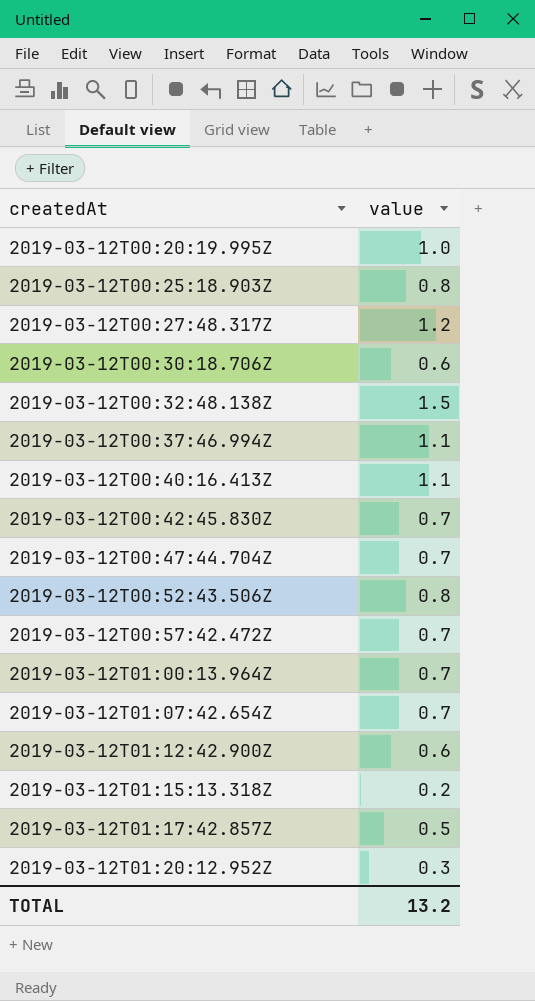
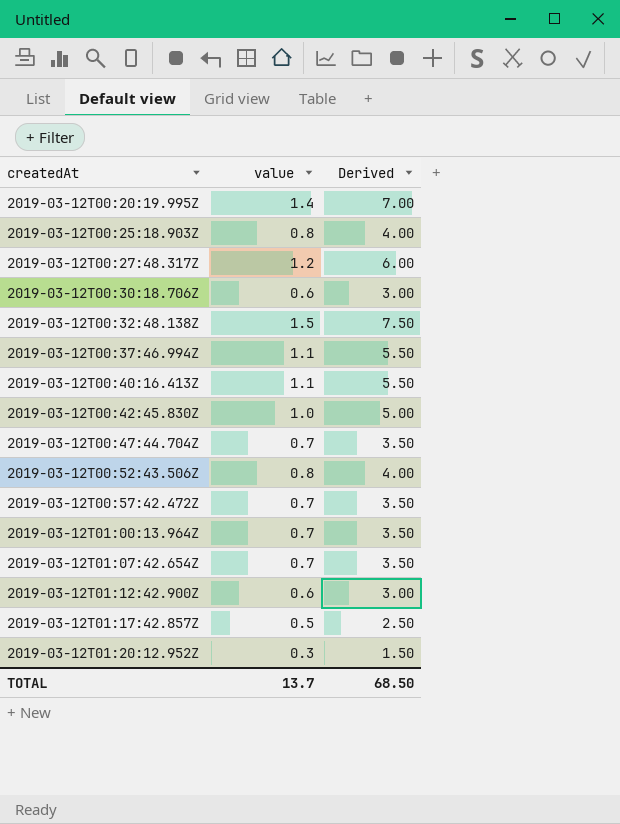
column Derived | formula: none -> [value] * 5
row 2019-03-12T01:15:13.318Z: 0.2 -> none
2019-03-12T00:20:19.995Z | value: 1.0 -> 1.4
2019-03-12T00:42:45.830Z | value: 0.7 -> 1.0
TOTAL | value: 13.2 -> 13.7

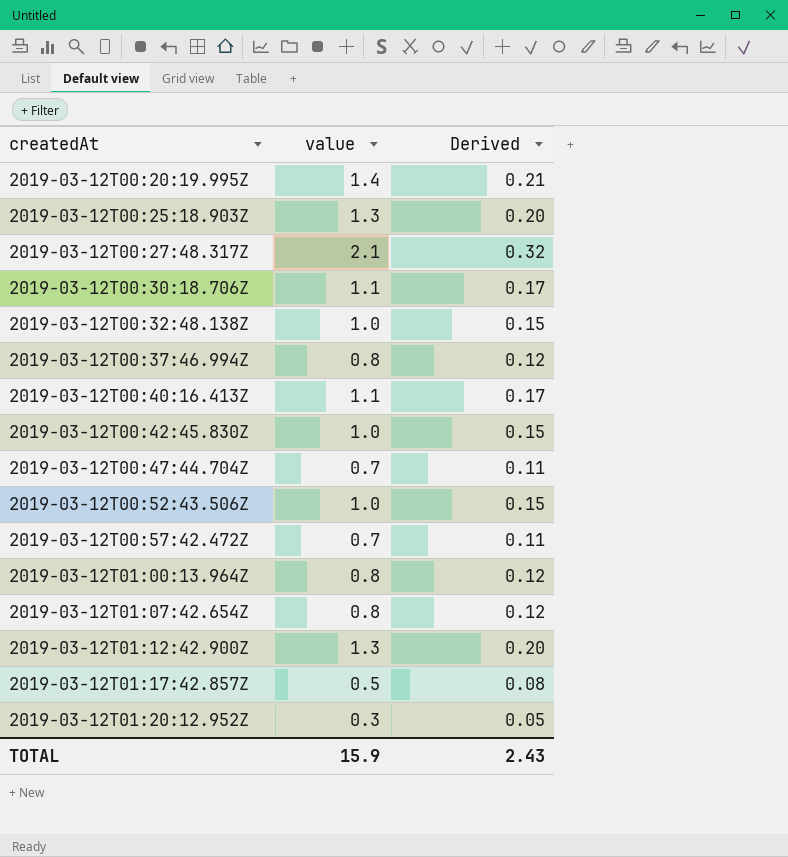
column Derived | formula: [value] * 5 -> [value] * 0.15
2019-03-12T00:25:18.903Z | value: 0.8 -> 1.3
2019-03-12T00:27:48.317Z | value: 1.2 -> 2.1
2019-03-12T00:30:18.706Z | value: 0.6 -> 1.1
2019-03-12T00:32:48.138Z | value: 1.5 -> 1.0
2019-03-12T00:37:46.994Z | value: 1.1 -> 0.8
2019-03-12T00:52:43.506Z | value: 0.8 -> 1.0
2019-03-12T01:00:13.964Z | value: 0.7 -> 0.8
2019-03-12T01:07:42.654Z | value: 0.7 -> 0.8
2019-03-12T01:12:42.900Z | value: 0.6 -> 1.3
TOTAL | value: 13.7 -> 15.9
TOTAL | Derived: 68.50 -> 2.43

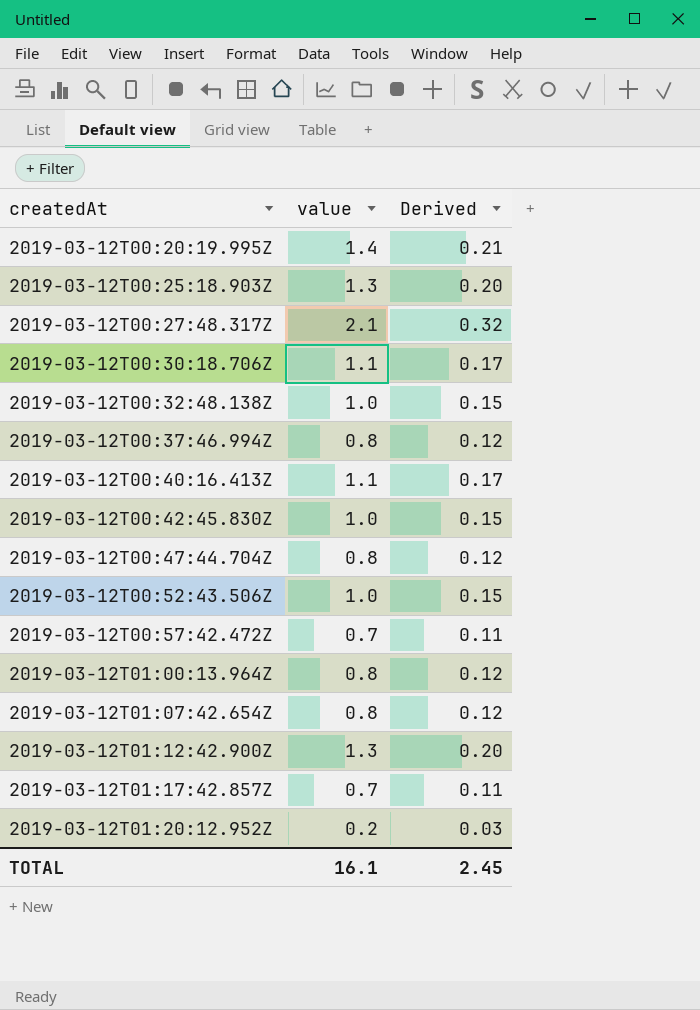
2019-03-12T00:47:44.704Z | value: 0.7 -> 0.8
2019-03-12T00:47:44.704Z | Derived: 0.11 -> 0.12
2019-03-12T01:17:42.857Z | value: 0.5 -> 0.7
2019-03-12T01:17:42.857Z | Derived: 0.08 -> 0.11
2019-03-12T01:20:12.952Z | value: 0.3 -> 0.2
2019-03-12T01:20:12.952Z | Derived: 0.05 -> 0.03
TOTAL | value: 15.9 -> 16.1
TOTAL | Derived: 2.43 -> 2.45

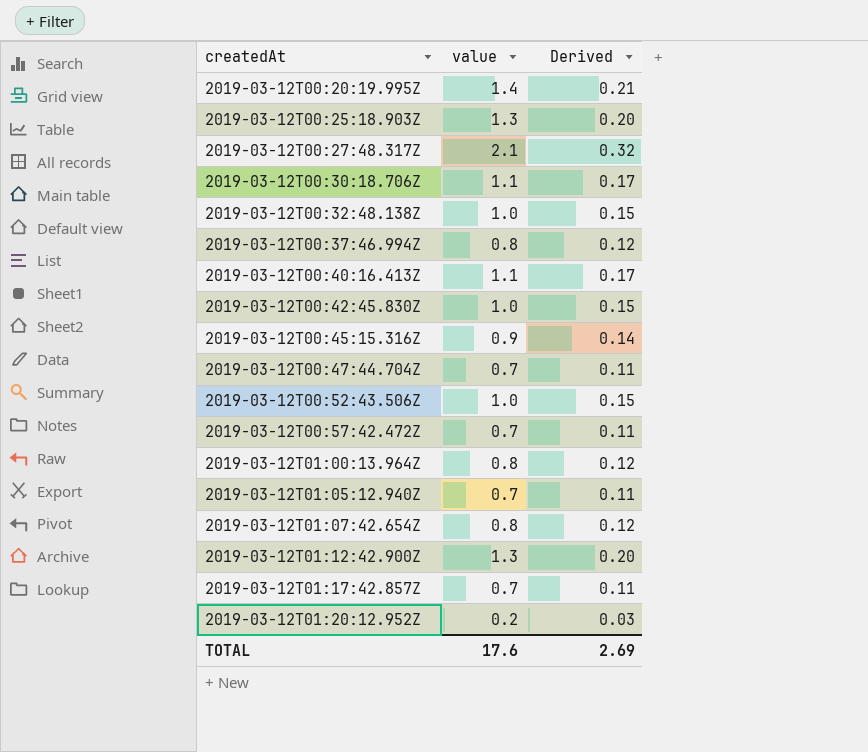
row 2019-03-12T00:45:15.316Z: none -> 0.9 | 0.14
2019-03-12T00:47:44.704Z | value: 0.8 -> 0.7
2019-03-12T00:47:44.704Z | Derived: 0.12 -> 0.11
row 2019-03-12T01:05:12.940Z: none -> 0.7 | 0.11
TOTAL | value: 16.1 -> 17.6
TOTAL | Derived: 2.45 -> 2.69

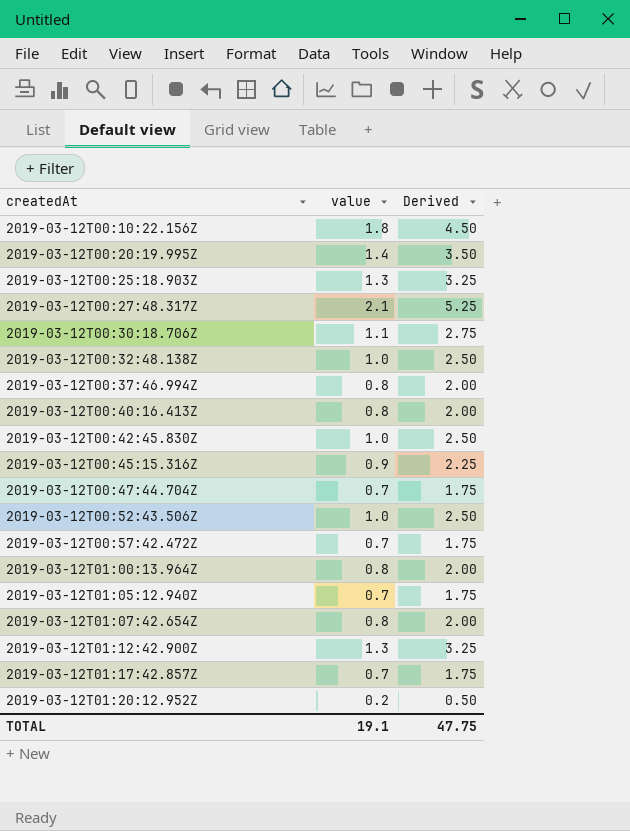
column Derived | formula: [value] * 0.15 -> [value] * 2.5
row 2019-03-12T00:10:22.156Z: none -> 1.8 | 4.50
2019-03-12T00:40:16.413Z | value: 1.1 -> 0.8
TOTAL | value: 17.6 -> 19.1
TOTAL | Derived: 2.69 -> 47.75

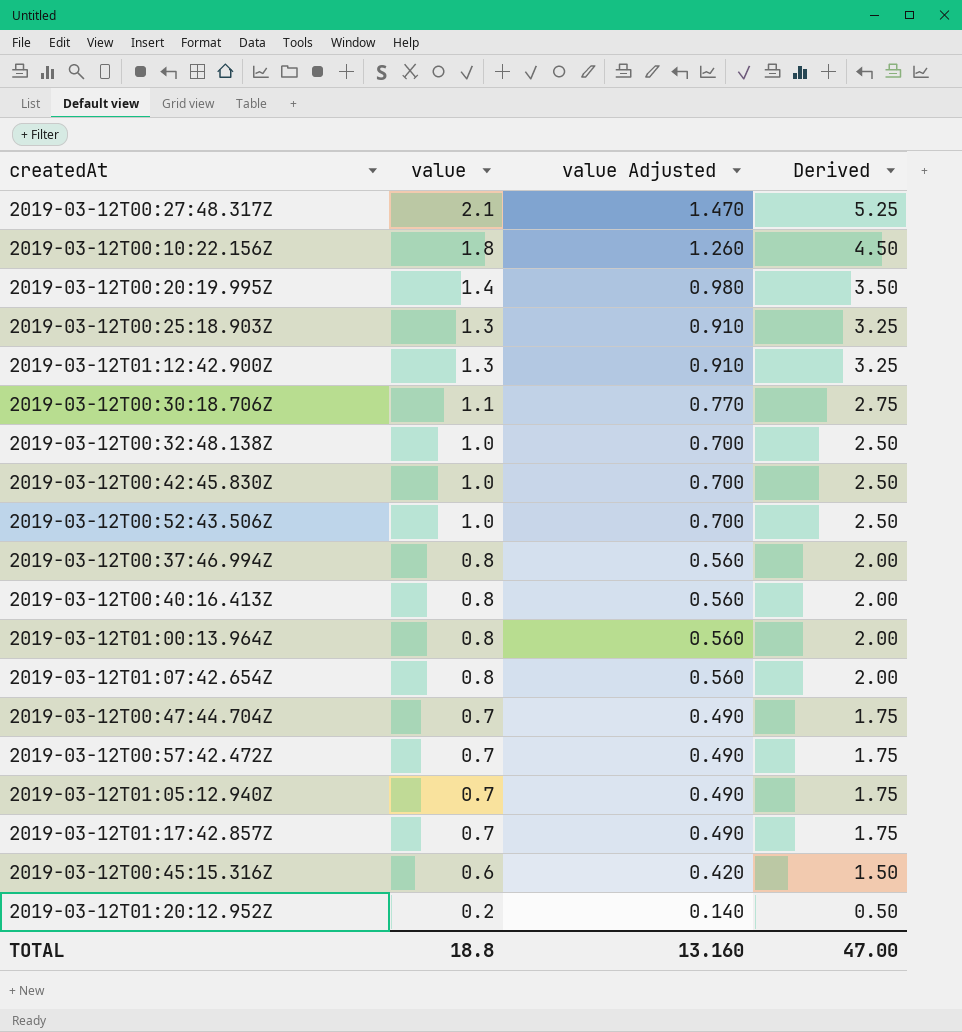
row order: createdAt ascending -> value descending
column value Adjusted | formula: none -> [value] * 0.7
2019-03-12T00:45:15.316Z | value: 0.9 -> 0.6
2019-03-12T00:45:15.316Z | Derived: 2.25 -> 1.50
TOTAL | value: 19.1 -> 18.8
TOTAL | Derived: 47.75 -> 47.00

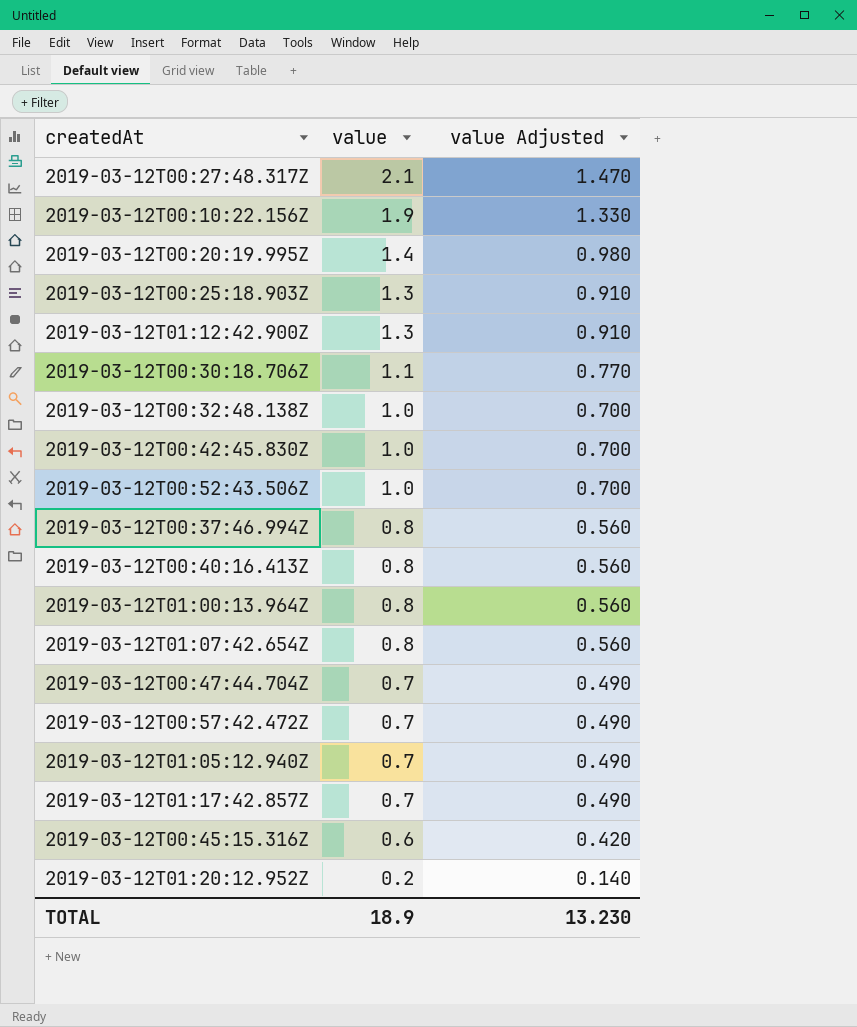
column Derived | formula: [value] * 2.5 -> none
2019-03-12T00:10:22.156Z | value: 1.8 -> 1.9
2019-03-12T00:10:22.156Z | value Adjusted: 1.260 -> 1.330
TOTAL | value: 18.8 -> 18.9
TOTAL | value Adjusted: 13.160 -> 13.230

